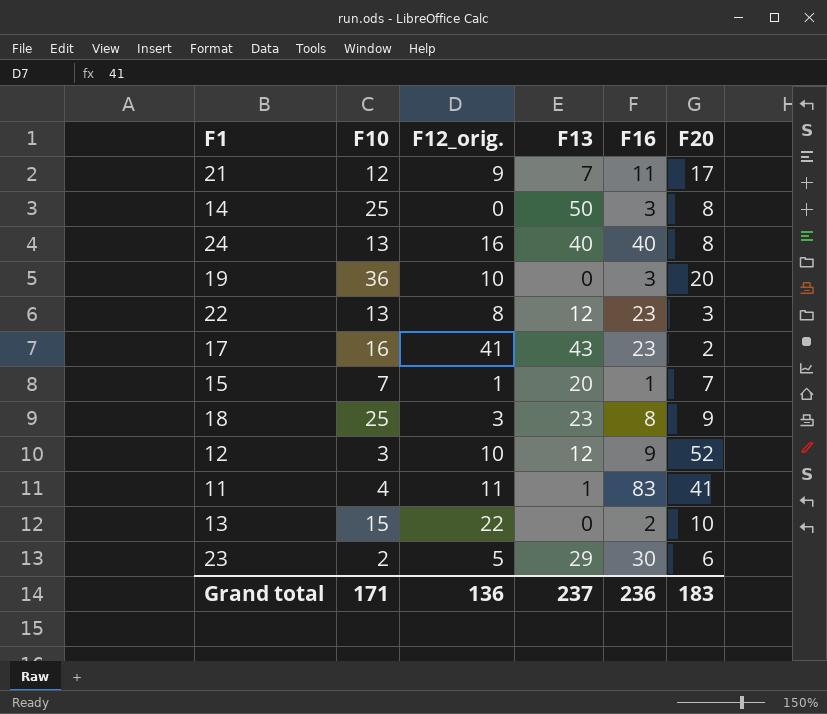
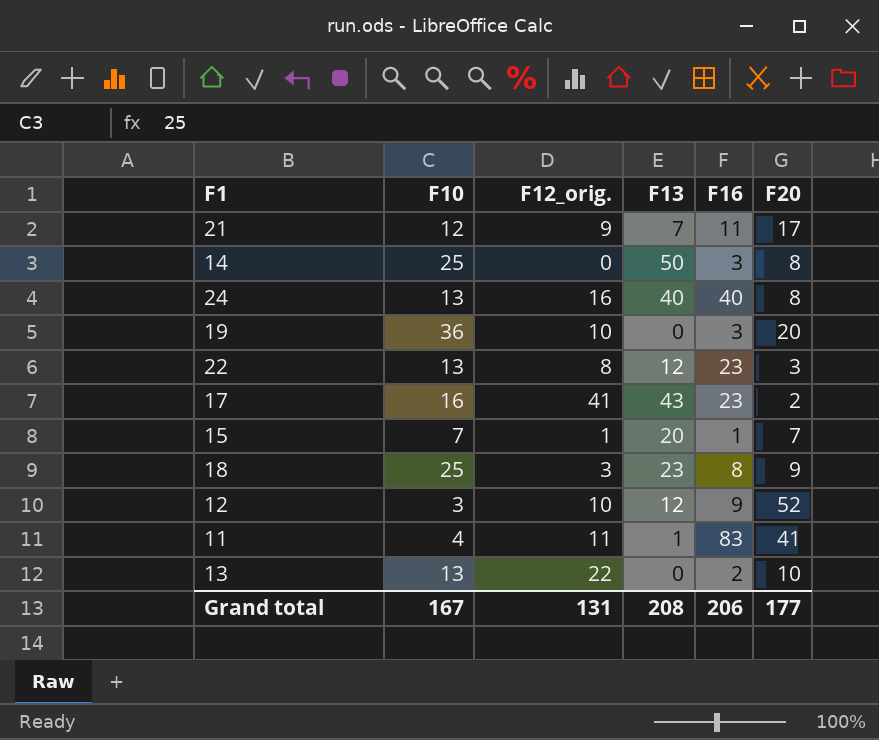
row 23: 2 | 5 | 29 | 30 | 6 -> none
13 | F10: 15 -> 13
Grand total | F10: 171 -> 167
Grand total | F12_orig.: 136 -> 131
Grand total | F13: 237 -> 208
Grand total | F16: 236 -> 206
Grand total | F20: 183 -> 177

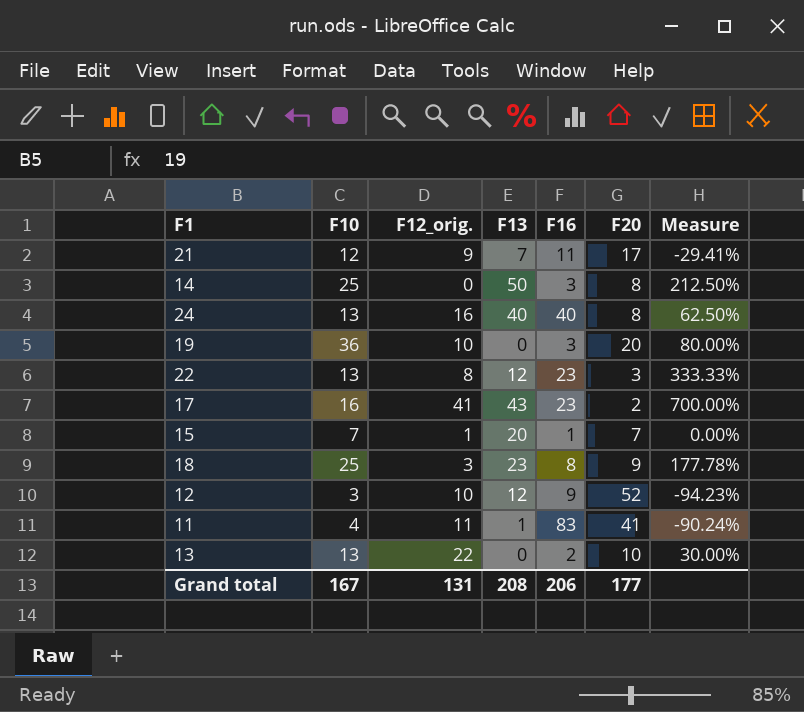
column Measure | formula: none -> ([F10] - [F20]) / [F20]

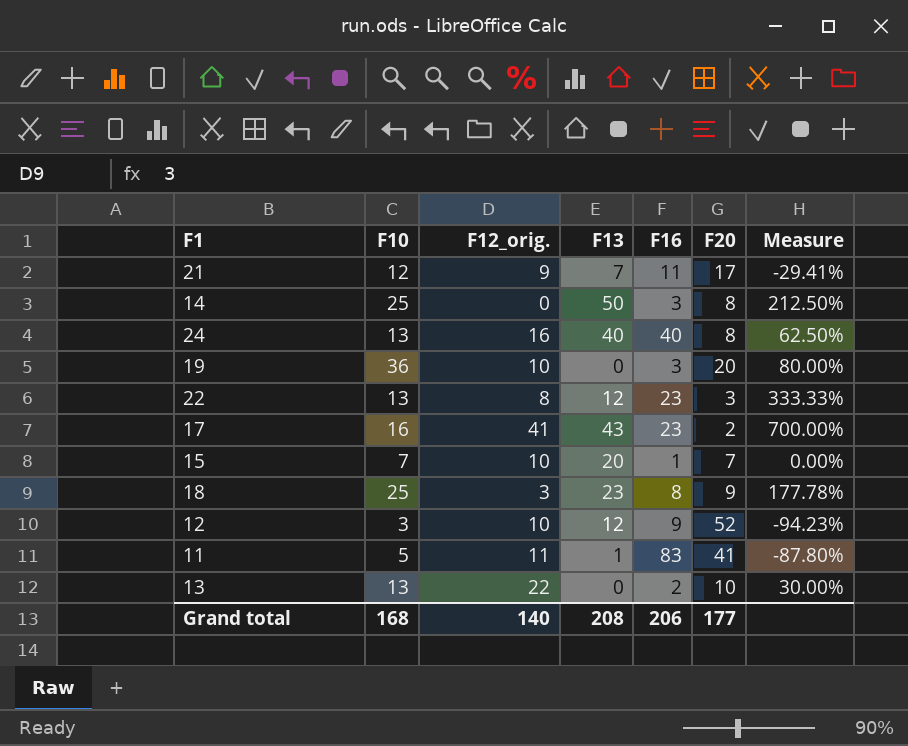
15 | F12_orig.: 1 -> 10
11 | F10: 4 -> 5
11 | Measure: -90.24% -> -87.80%
Grand total | F10: 167 -> 168
Grand total | F12_orig.: 131 -> 140

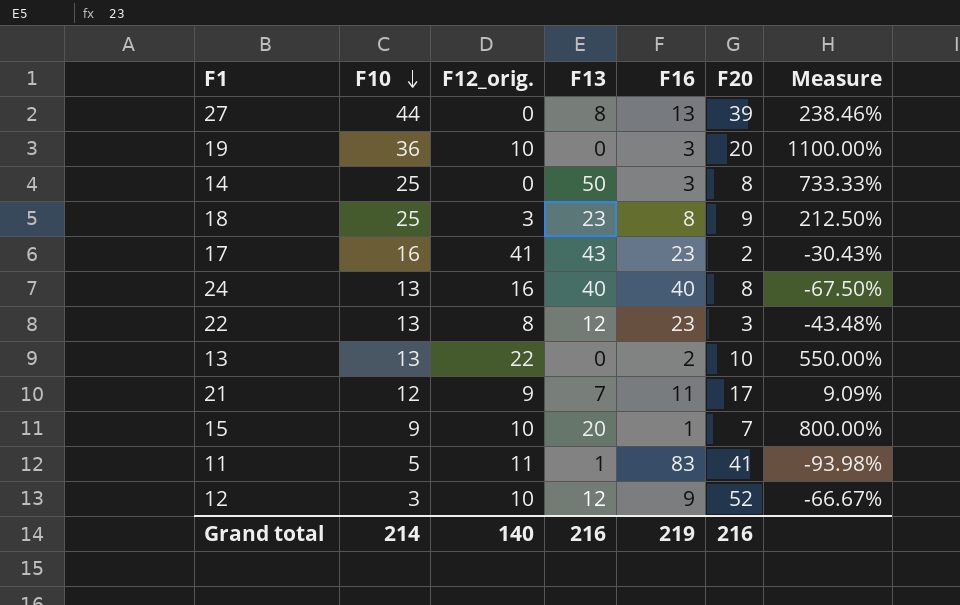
row order: none -> F10 descending
column Measure | formula: ([F10] - [F20]) / [F20] -> ([F10] - [F16]) / [F16]
row 27: none -> 44 | 0 | 8 | 13 | 39 | 238.46%
15 | F10: 7 -> 9
Grand total | F10: 168 -> 214
Grand total | F13: 208 -> 216
Grand total | F16: 206 -> 219
Grand total | F20: 177 -> 216

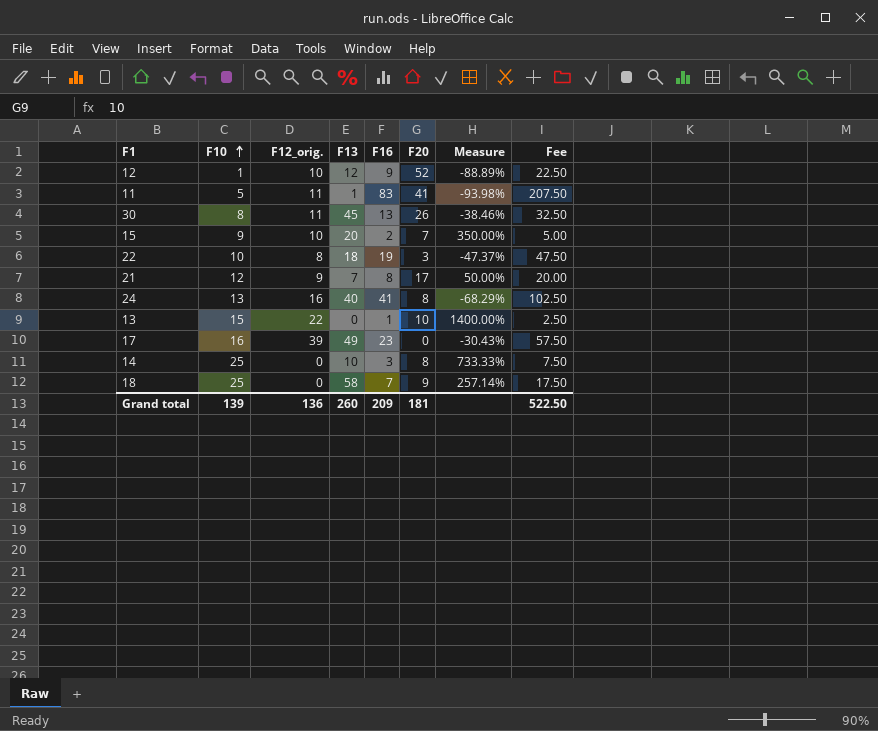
row order: F10 descending -> F10 ascending
column Fee | formula: none -> [F16] * 2.5
row 27: 44 | 0 | 8 | 13 | 39 | 238.46% -> none
row 19: 36 | 10 | 0 | 3 | 20 | 1100.00% -> none
12 | F10: 3 -> 1
12 | Measure: -66.67% -> -88.89%
row 30: none -> 8 | 11 | 45 | 13 | 26 | -38.46% | 32.50
15 | F16: 1 -> 2
15 | Measure: 800.00% -> 350.00%
22 | F10: 13 -> 10
22 | F13: 12 -> 18
22 | F16: 23 -> 19
22 | Measure: -43.48% -> -47.37%
21 | F16: 11 -> 8
21 | Measure: 9.09% -> 50.00%
24 | F16: 40 -> 41
24 | Measure: -67.50% -> -68.29%
13 | F10: 13 -> 15
13 | F16: 2 -> 1
13 | Measure: 550.00% -> 1400.00%
17 | F12_orig.: 41 -> 39
17 | F13: 43 -> 49
17 | F20: 2 -> 0
14 | F13: 50 -> 10
18 | F12_orig.: 3 -> 0
18 | F13: 23 -> 58
18 | F16: 8 -> 7
18 | Measure: 212.50% -> 257.14%
Grand total | F10: 214 -> 139
Grand total | F12_orig.: 140 -> 136
Grand total | F13: 216 -> 260
Grand total | F16: 219 -> 209
Grand total | F20: 216 -> 181

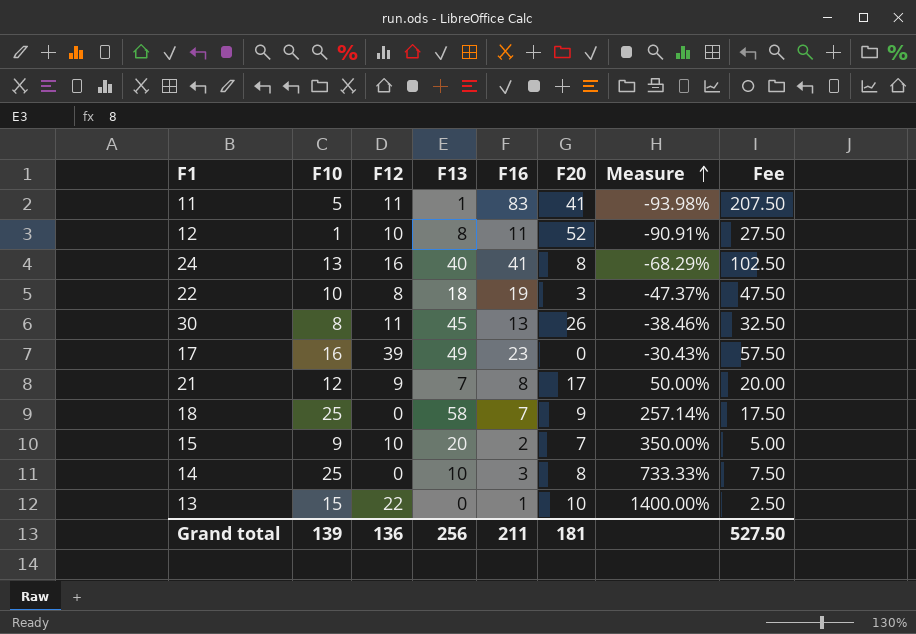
row order: F10 ascending -> Measure ascending
column name: F12_orig. -> F12
12 | F13: 12 -> 8
12 | F16: 9 -> 11
12 | Measure: -88.89% -> -90.91%
12 | Fee: 22.50 -> 27.50
Grand total | F13: 260 -> 256
Grand total | F16: 209 -> 211
Grand total | Fee: 522.50 -> 527.50

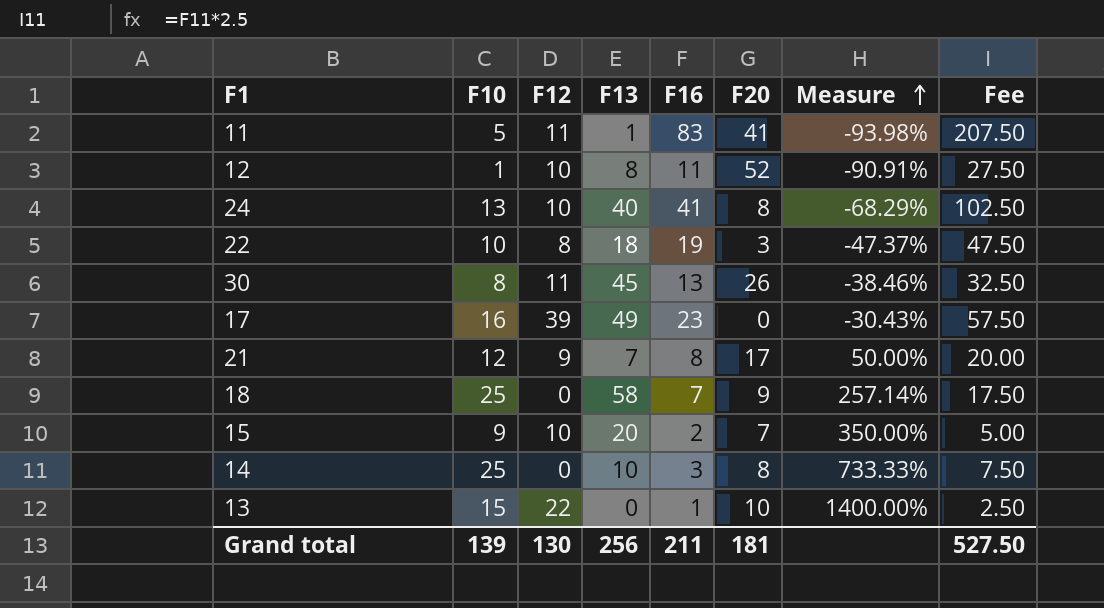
24 | F12: 16 -> 10
Grand total | F12: 136 -> 130

